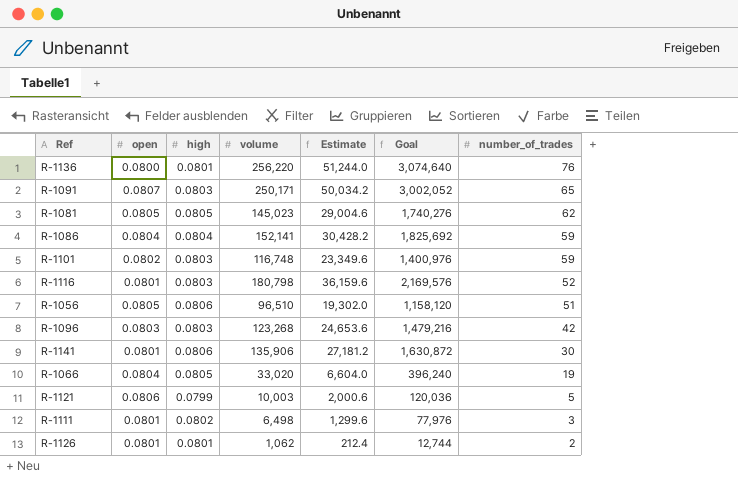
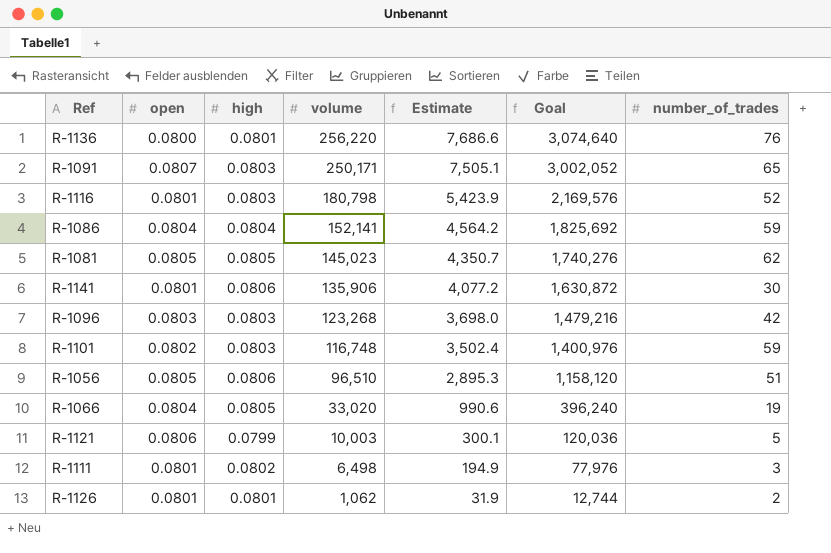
row order: number_of_trades descending -> volume descending
column Estimate | formula: [volume] * 0.2 -> [volume] * 0.03

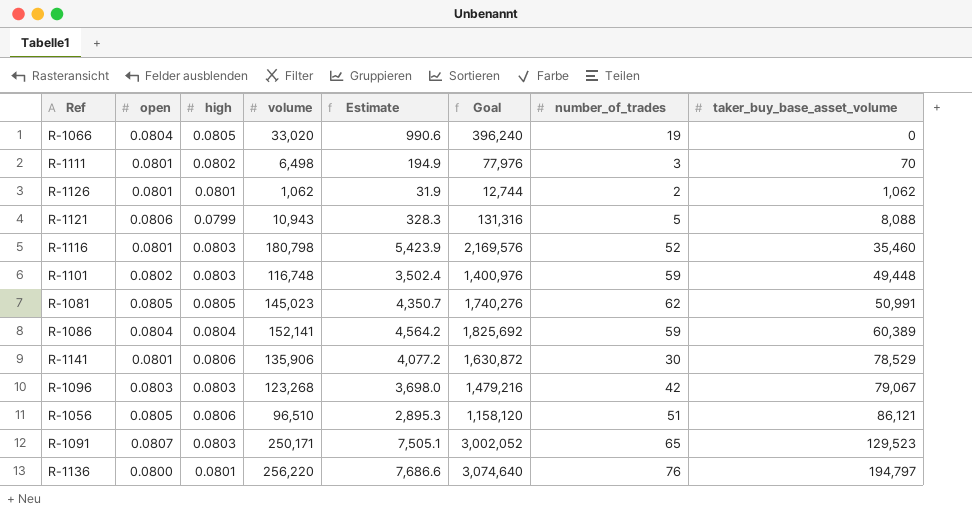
row order: volume descending -> taker_buy_base_asset_volume ascending
column taker_buy_base_asset_volume | position: none -> 8
R-1121 | volume: 10,003 -> 10,943
R-1121 | Estimate: 300.1 -> 328.3
R-1121 | Goal: 120,036 -> 131,316

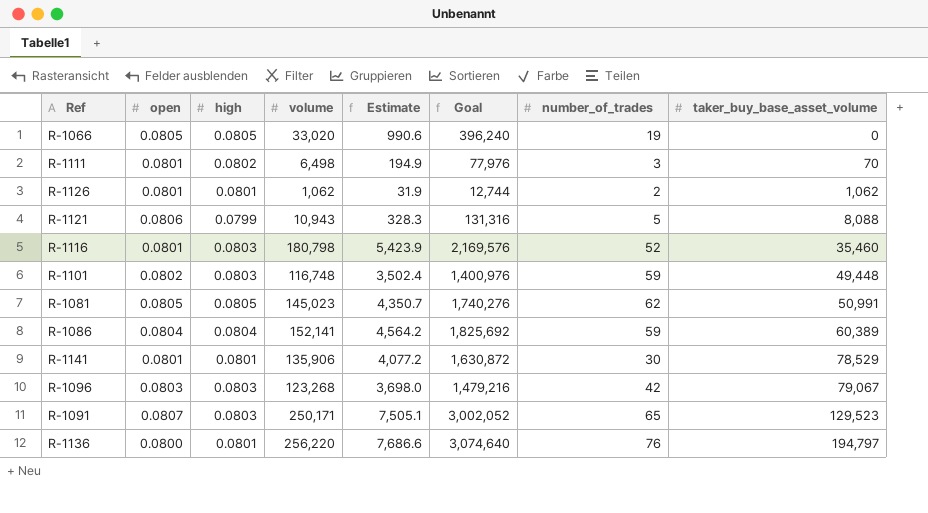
row R-1056: 0.0805 | 0.0806 | 96,510 | 2,895.3 | 1,158,120 | 51 | 86,121 -> none
R-1066 | open: 0.0804 -> 0.0805
R-1141 | high: 0.0806 -> 0.0801

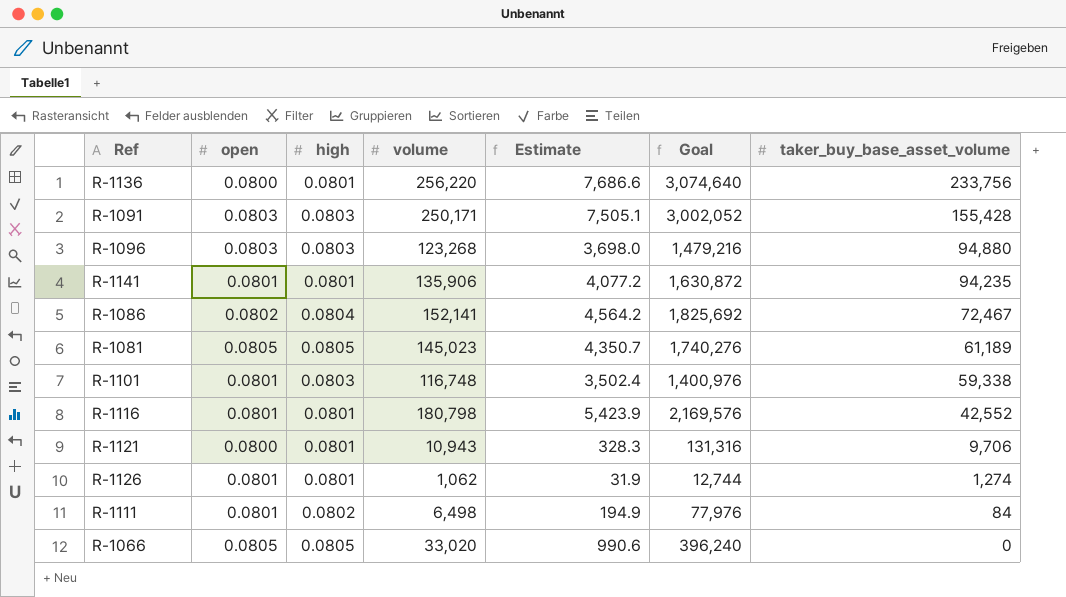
row order: taker_buy_base_asset_volume ascending -> taker_buy_base_asset_volume descending
column number_of_trades | position: 7 -> none
R-1136 | taker_buy_base_asset_volume: 194,797 -> 233,756
R-1091 | open: 0.0807 -> 0.0803
R-1091 | taker_buy_base_asset_volume: 129,523 -> 155,428
R-1096 | taker_buy_base_asset_volume: 79,067 -> 94,880
R-1141 | taker_buy_base_asset_volume: 78,529 -> 94,235
R-1086 | open: 0.0804 -> 0.0802
R-1086 | taker_buy_base_asset_volume: 60,389 -> 72,467
R-1081 | taker_buy_base_asset_volume: 50,991 -> 61,189
R-1101 | open: 0.0802 -> 0.0801
R-1101 | taker_buy_base_asset_volume: 49,448 -> 59,338
R-1116 | high: 0.0803 -> 0.0801
R-1116 | taker_buy_base_asset_volume: 35,460 -> 42,552
R-1121 | open: 0.0806 -> 0.0800
R-1121 | high: 0.0799 -> 0.0801
R-1121 | taker_buy_base_asset_volume: 8,088 -> 9,706
R-1126 | taker_buy_base_asset_volume: 1,062 -> 1,274
R-1111 | taker_buy_base_asset_volume: 70 -> 84

